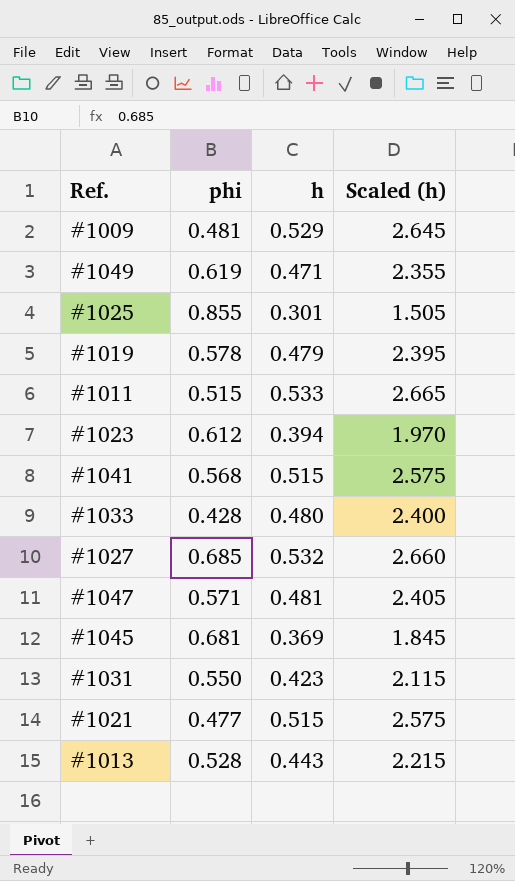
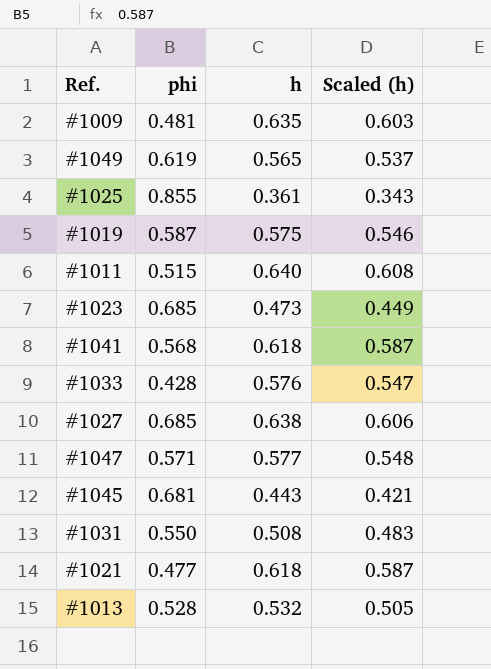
column Scaled (h) | formula: [h] * 5 -> [h] * 0.95
#1009 | h: 0.529 -> 0.635
#1049 | h: 0.471 -> 0.565
#1025 | h: 0.301 -> 0.361
#1019 | phi: 0.578 -> 0.587
#1019 | h: 0.479 -> 0.575
#1011 | h: 0.533 -> 0.640
#1023 | phi: 0.612 -> 0.685
#1023 | h: 0.394 -> 0.473
#1041 | h: 0.515 -> 0.618
#1033 | h: 0.480 -> 0.576
#1027 | h: 0.532 -> 0.638
#1047 | h: 0.481 -> 0.577
#1045 | h: 0.369 -> 0.443
#1031 | h: 0.423 -> 0.508
#1021 | h: 0.515 -> 0.618
#1013 | h: 0.443 -> 0.532

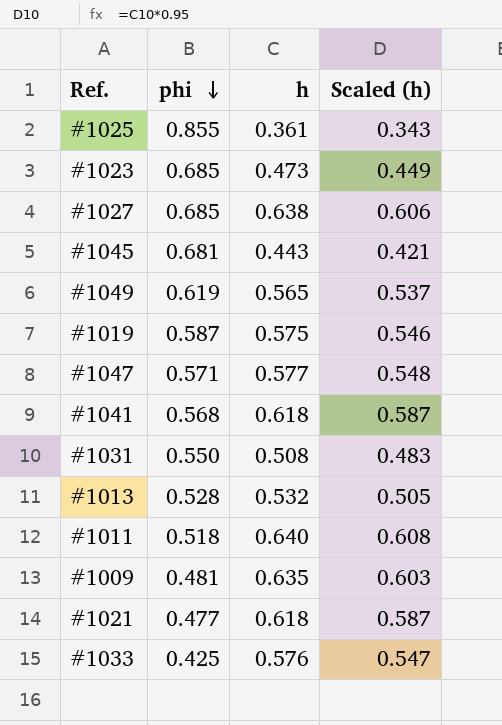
row order: none -> phi descending
#1011 | phi: 0.515 -> 0.518
#1033 | phi: 0.428 -> 0.425

